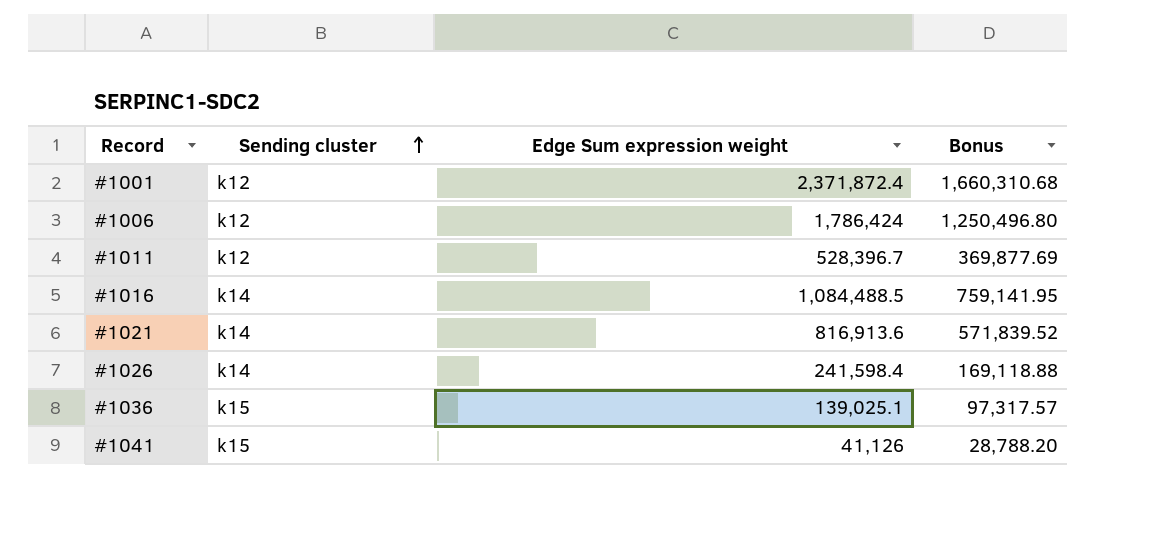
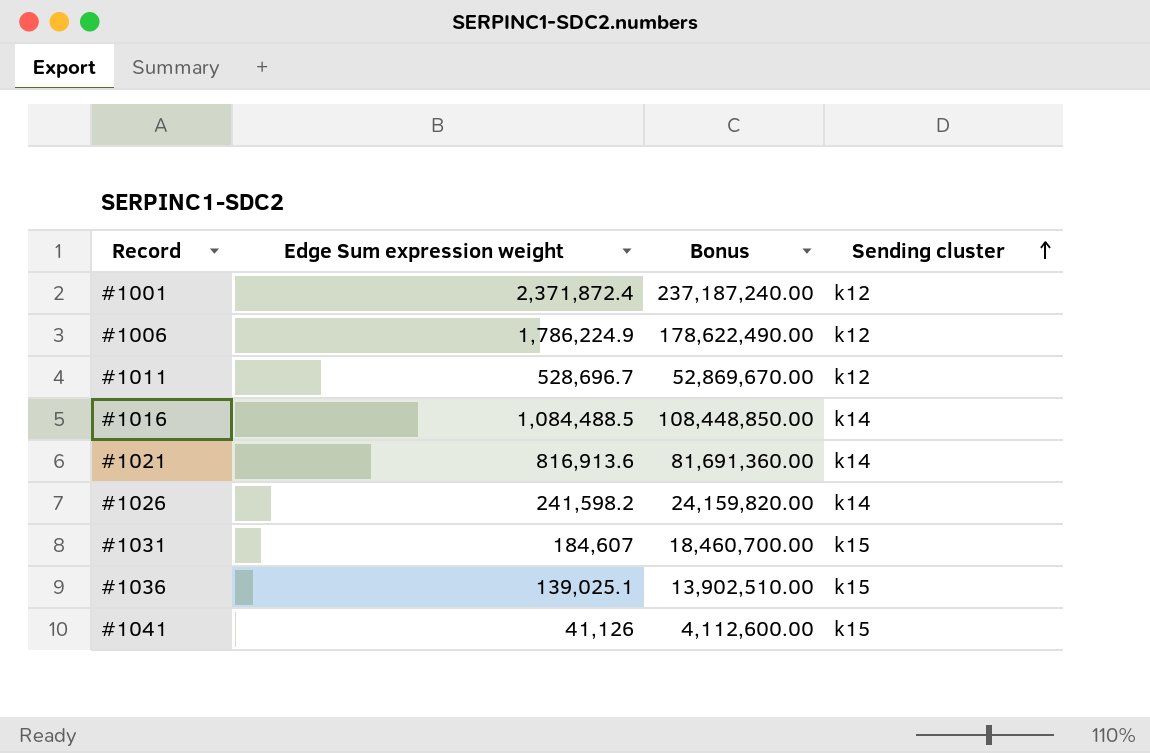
column Bonus | formula: [Edge Sum expression weight] * 0.7 -> [Edge Sum expression weight] * 100
column Sending cluster | position: 2 -> 4
#1006 | Edge Sum expression weight: 1,786,424 -> 1,786,224.9
#1011 | Edge Sum expression weight: 528,396.7 -> 528,696.7
#1026 | Edge Sum expression weight: 241,598.4 -> 241,598.2
row #1031: none -> 184,607 | 18,460,700.00 | k15

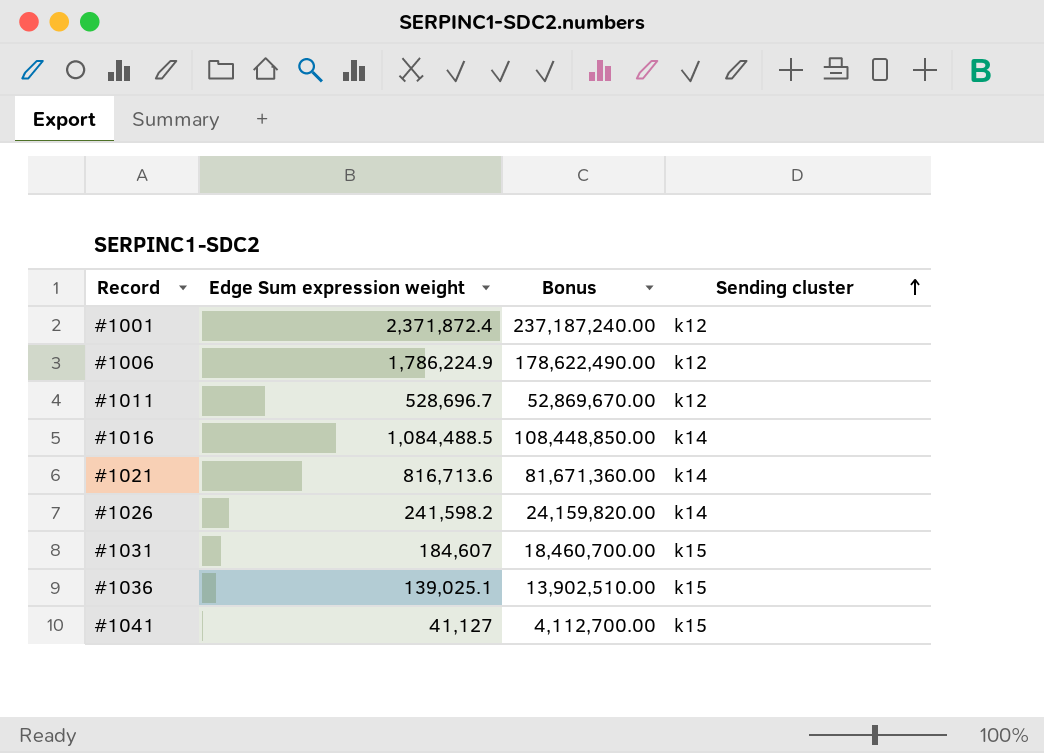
#1021 | Edge Sum expression weight: 816,913.6 -> 816,713.6
#1021 | Bonus: 81,691,360.00 -> 81,671,360.00
#1041 | Edge Sum expression weight: 41,126 -> 41,127
#1041 | Bonus: 4,112,600.00 -> 4,112,700.00

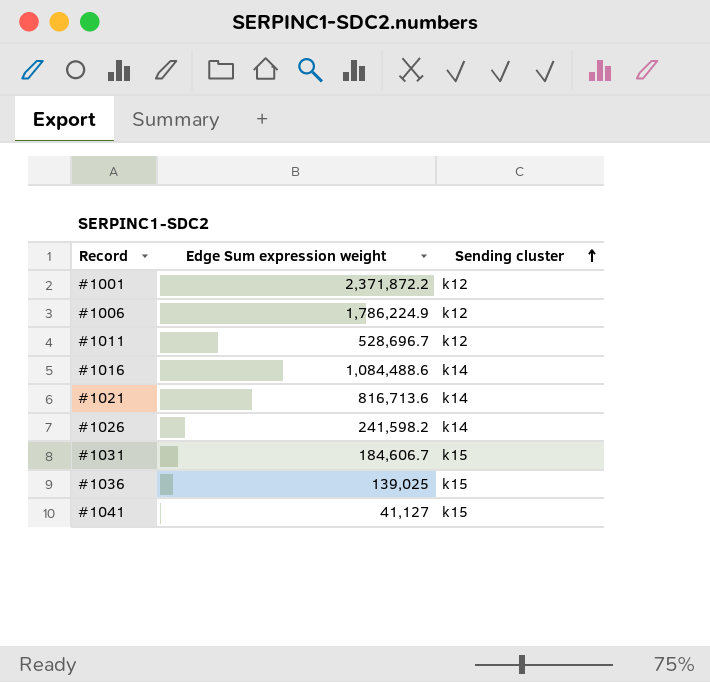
column Bonus | formula: [Edge Sum expression weight] * 100 -> none
#1001 | Edge Sum expression weight: 2,371,872.4 -> 2,371,872.2
#1016 | Edge Sum expression weight: 1,084,488.5 -> 1,084,488.6
#1031 | Edge Sum expression weight: 184,607 -> 184,606.7
#1036 | Edge Sum expression weight: 139,025.1 -> 139,025

